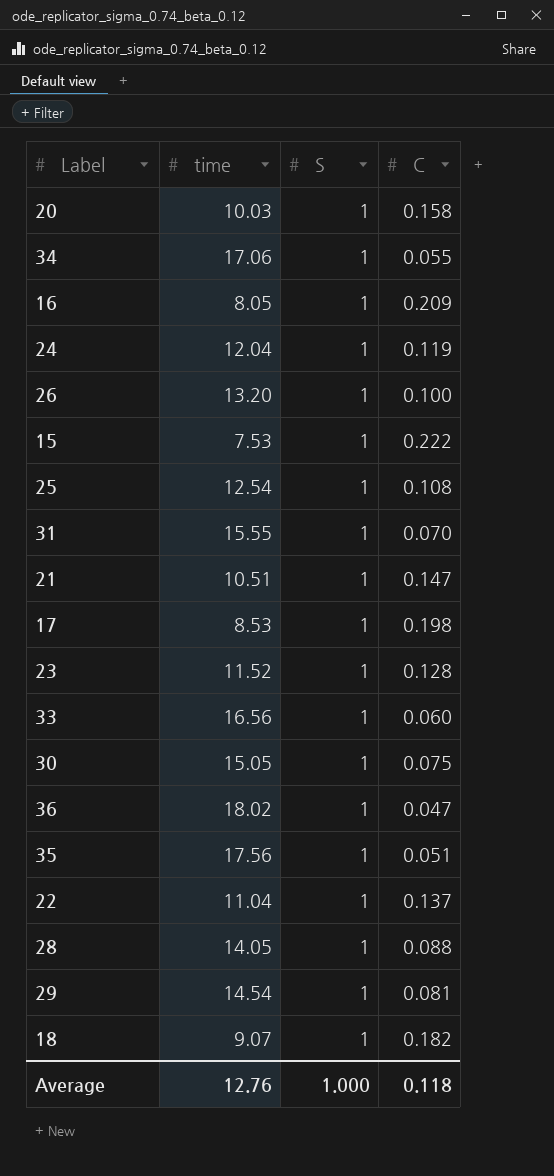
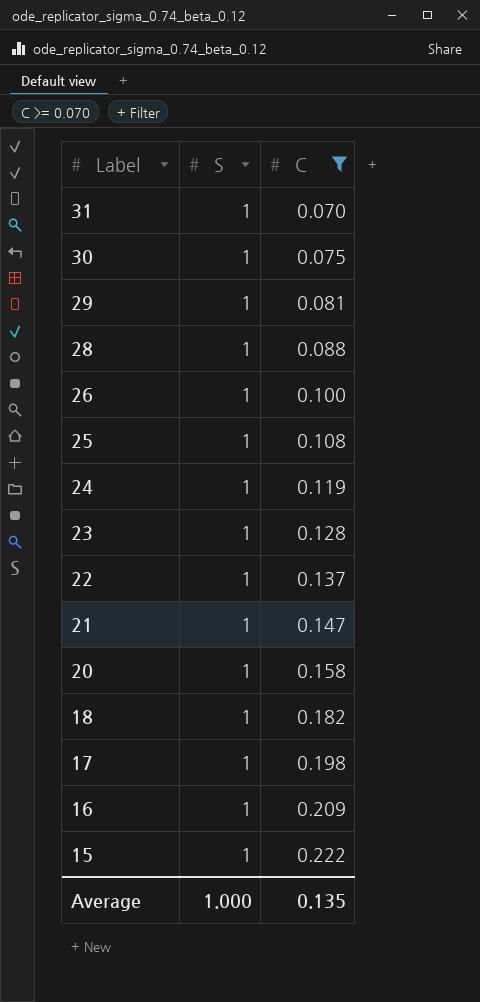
filter: none -> C >= 0.070
row order: none -> Label descending
column time | position: 2 -> none
Average | C: 0.118 -> 0.135

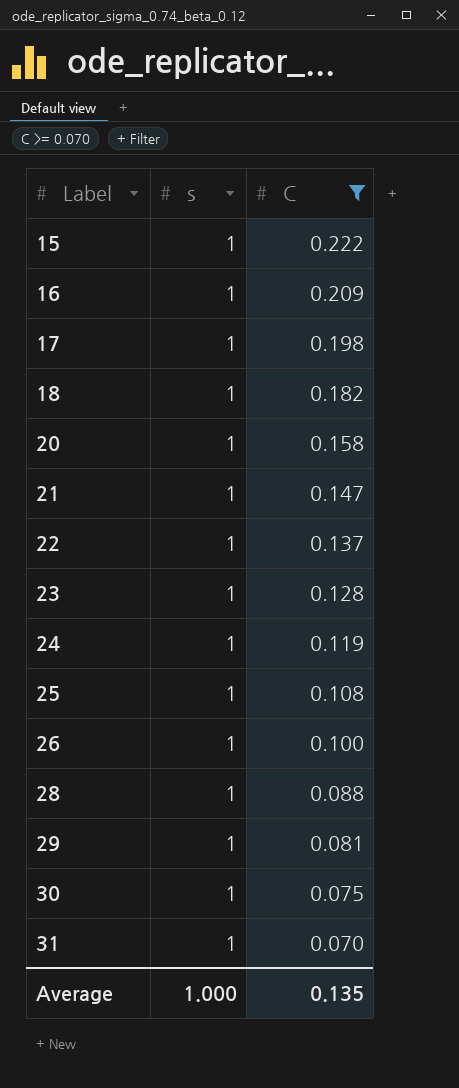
row order: Label descending -> Label ascending
column name: S -> s

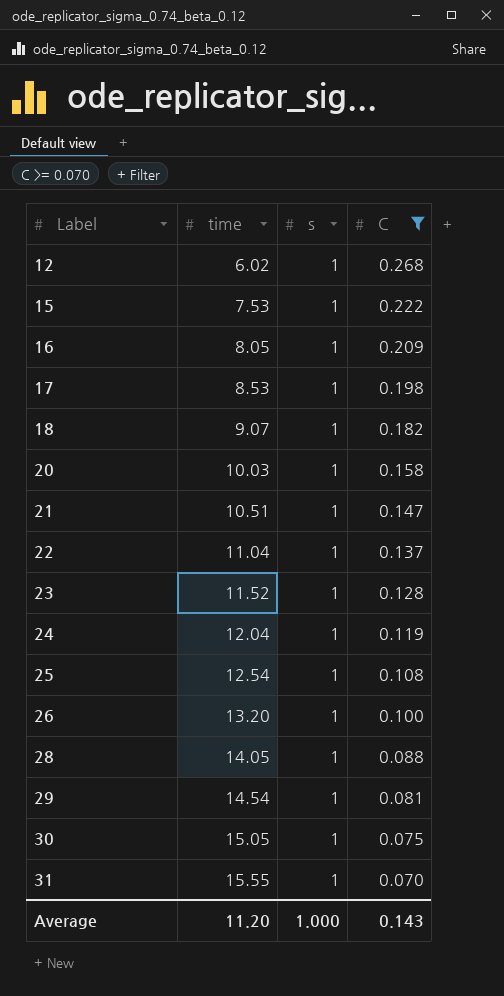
column time | position: none -> 2
row 12: none -> 6.02 | 1 | 0.268
Average | C: 0.135 -> 0.143

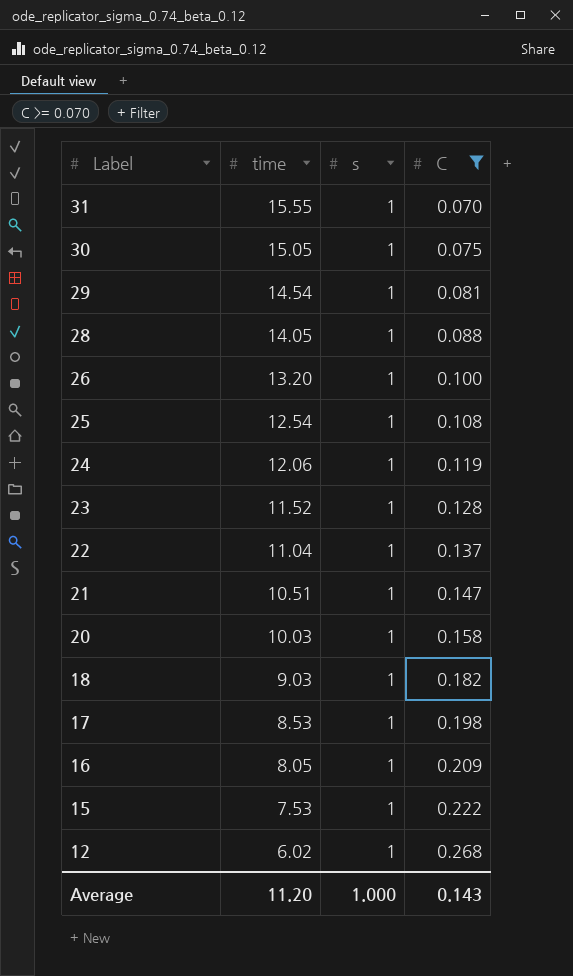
row order: Label ascending -> Label descending
24 | time: 12.04 -> 12.06
18 | time: 9.07 -> 9.03

